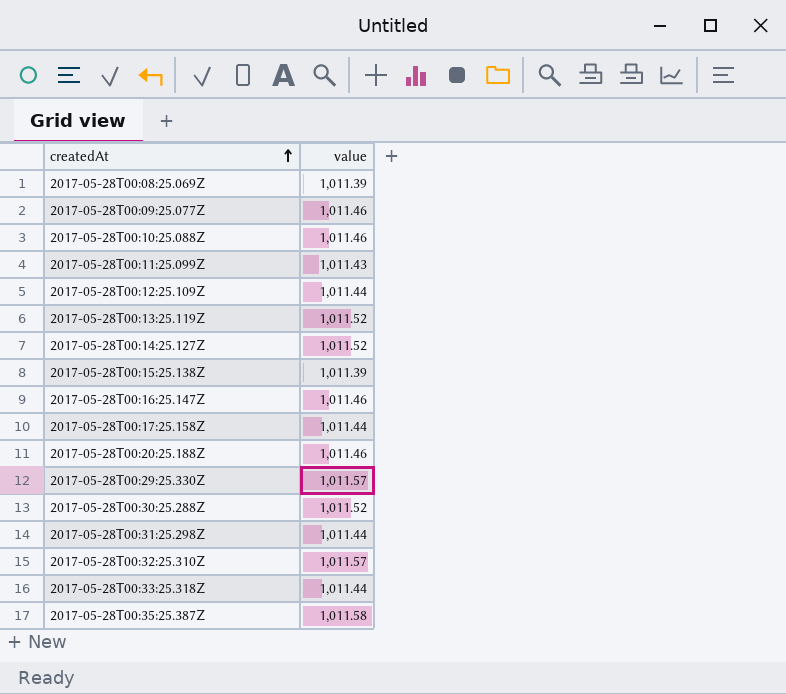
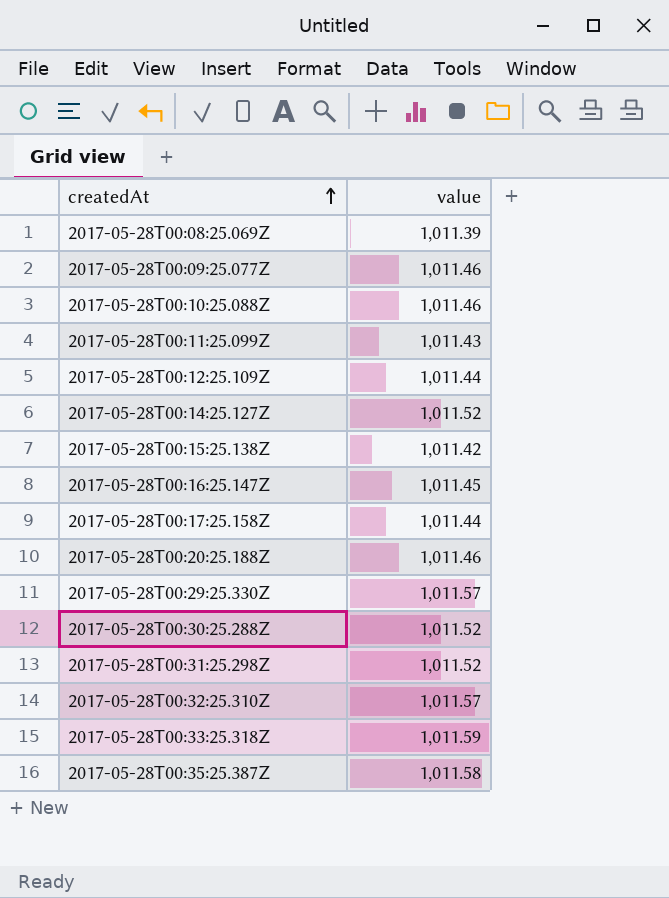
row 2017-05-28T00:13:25.119Z: 1,011.52 -> none
2017-05-28T00:15:25.138Z | value: 1,011.39 -> 1,011.42
2017-05-28T00:16:25.147Z | value: 1,011.46 -> 1,011.45
2017-05-28T00:31:25.298Z | value: 1,011.44 -> 1,011.52
2017-05-28T00:33:25.318Z | value: 1,011.44 -> 1,011.59

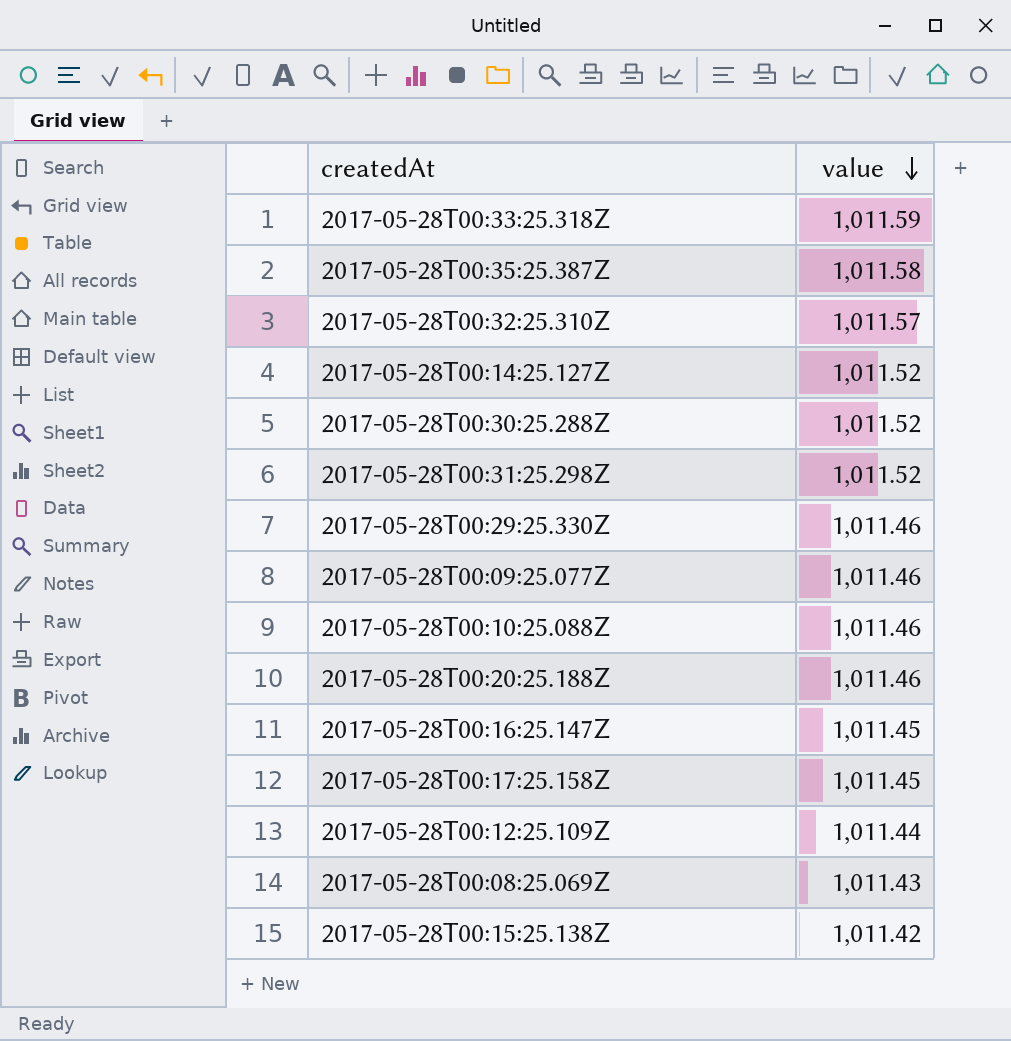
row order: createdAt ascending -> value descending
row 2017-05-28T00:11:25.099Z: 1,011.43 -> none
2017-05-28T00:29:25.330Z | value: 1,011.57 -> 1,011.46
2017-05-28T00:17:25.158Z | value: 1,011.44 -> 1,011.45
2017-05-28T00:08:25.069Z | value: 1,011.39 -> 1,011.43

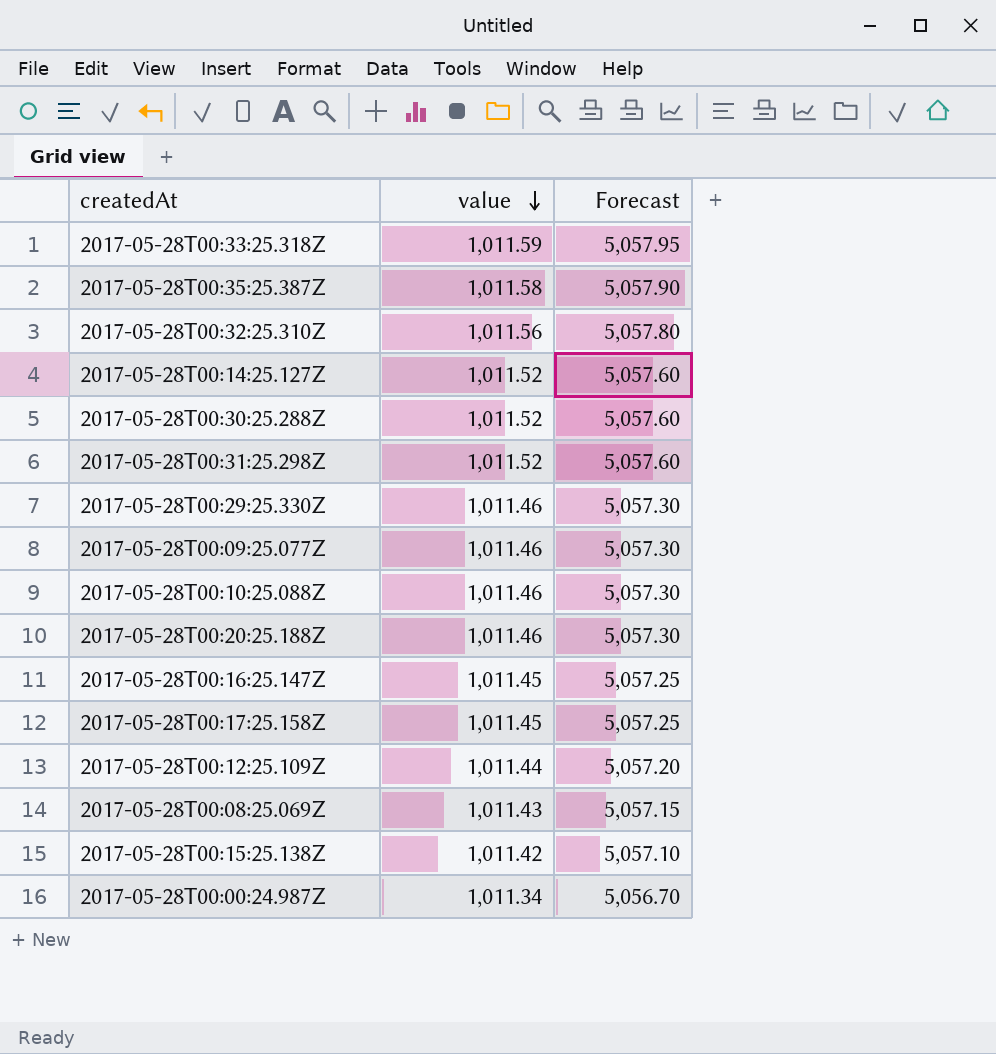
column Forecast | formula: none -> [value] * 5
2017-05-28T00:32:25.310Z | value: 1,011.57 -> 1,011.56
row 2017-05-28T00:00:24.987Z: none -> 1,011.34 | 5,056.70

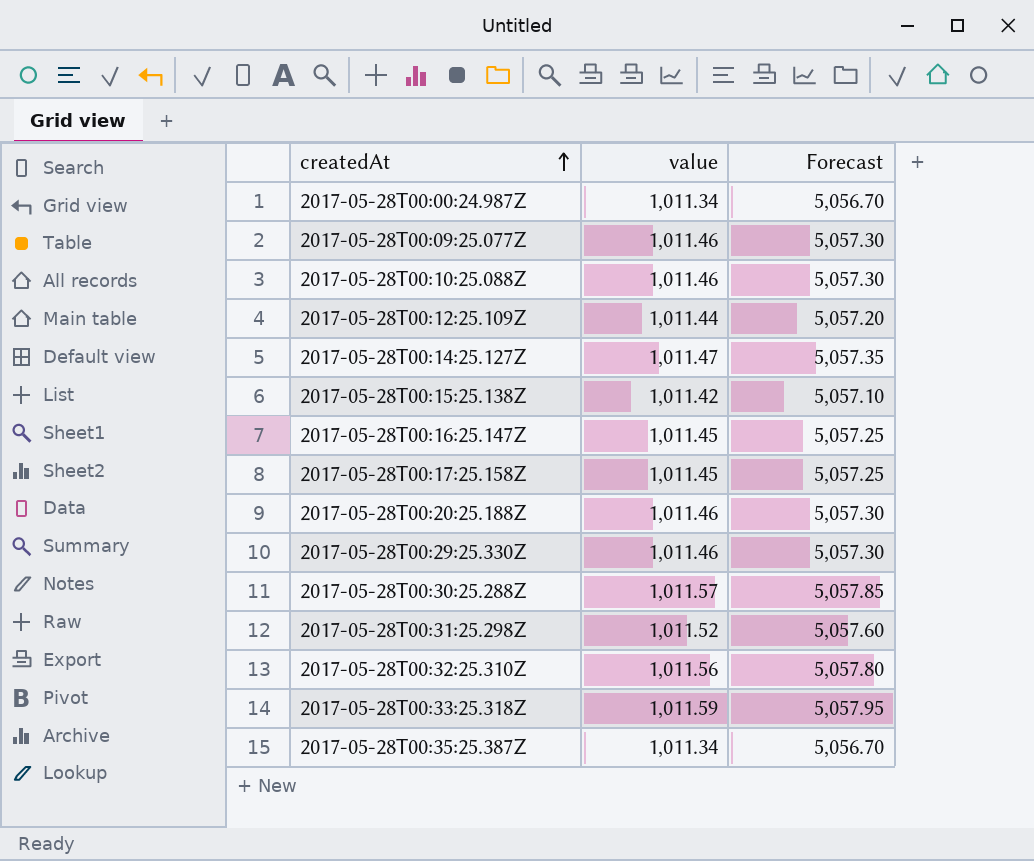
row order: value descending -> createdAt ascending
row 2017-05-28T00:08:25.069Z: 1,011.43 | 5,057.15 -> none
2017-05-28T00:14:25.127Z | value: 1,011.52 -> 1,011.47
2017-05-28T00:14:25.127Z | Forecast: 5,057.60 -> 5,057.35
2017-05-28T00:30:25.288Z | value: 1,011.52 -> 1,011.57
2017-05-28T00:30:25.288Z | Forecast: 5,057.60 -> 5,057.85
2017-05-28T00:35:25.387Z | value: 1,011.58 -> 1,011.34
2017-05-28T00:35:25.387Z | Forecast: 5,057.90 -> 5,056.70

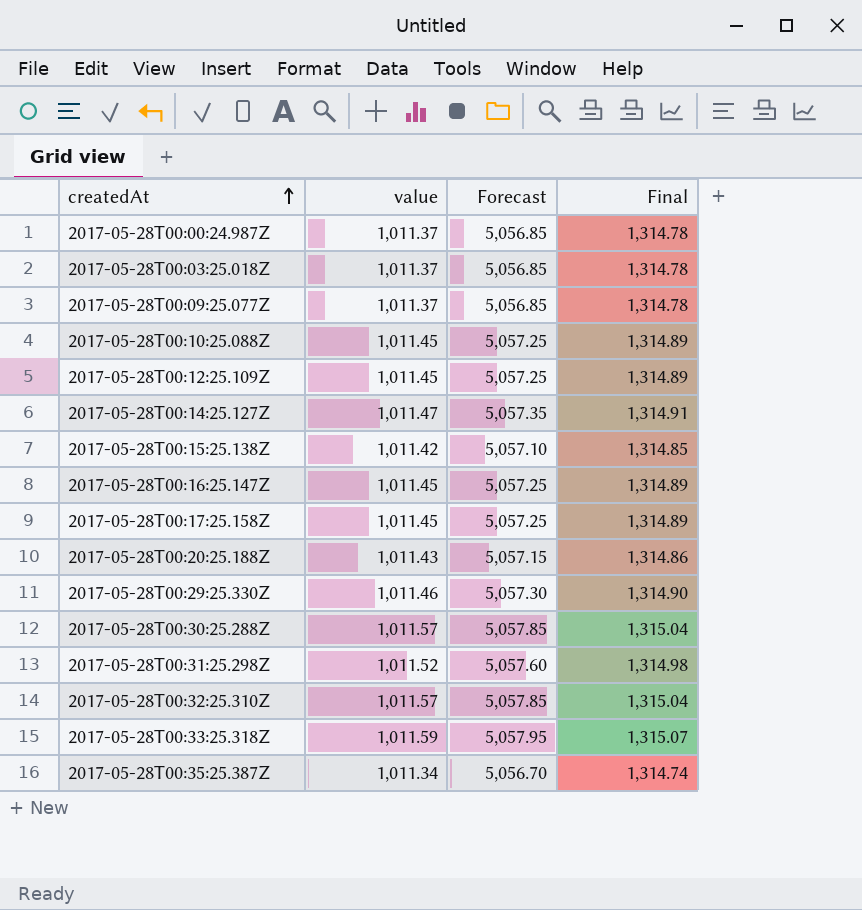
column Final | formula: none -> [value] * 1.3
2017-05-28T00:00:24.987Z | value: 1,011.34 -> 1,011.37
2017-05-28T00:00:24.987Z | Forecast: 5,056.70 -> 5,056.85
row 2017-05-28T00:03:25.018Z: none -> 1,011.37 | 5,056.85 | 1,314.78
2017-05-28T00:09:25.077Z | value: 1,011.46 -> 1,011.37
2017-05-28T00:09:25.077Z | Forecast: 5,057.30 -> 5,056.85
2017-05-28T00:10:25.088Z | value: 1,011.46 -> 1,011.45
2017-05-28T00:10:25.088Z | Forecast: 5,057.30 -> 5,057.25
2017-05-28T00:12:25.109Z | value: 1,011.44 -> 1,011.45
2017-05-28T00:12:25.109Z | Forecast: 5,057.20 -> 5,057.25
2017-05-28T00:20:25.188Z | value: 1,011.46 -> 1,011.43
2017-05-28T00:20:25.188Z | Forecast: 5,057.30 -> 5,057.15
2017-05-28T00:32:25.310Z | value: 1,011.56 -> 1,011.57
2017-05-28T00:32:25.310Z | Forecast: 5,057.80 -> 5,057.85

